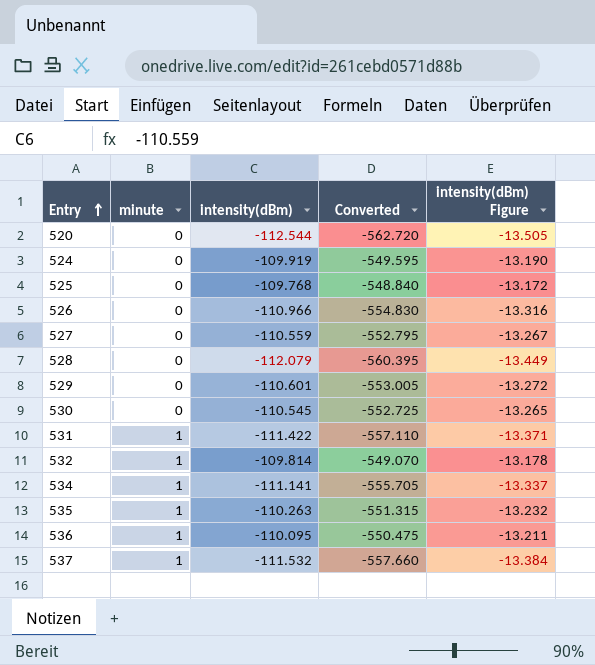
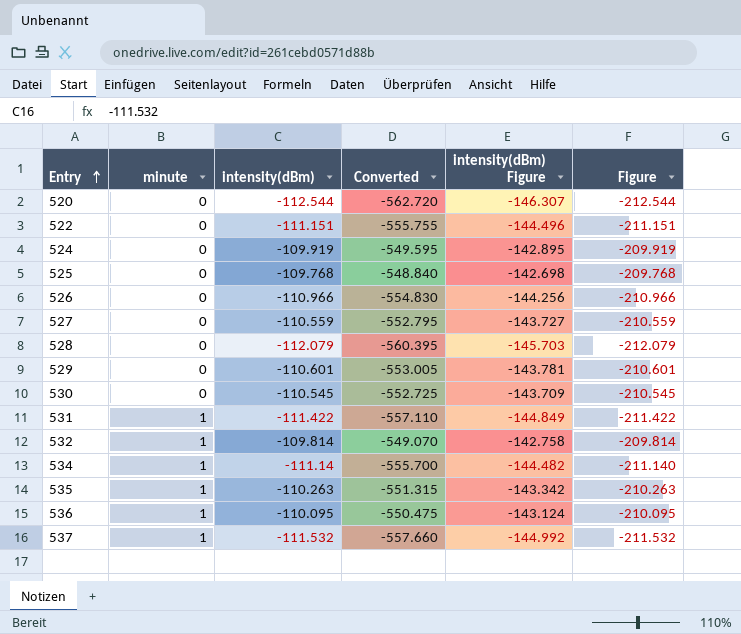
column intensity(dBm) Figure | formula: [intensity(dBm)] * 0.12 -> [intensity(dBm)] * 1.3
column Figure | formula: none -> [intensity(dBm)] - 100
row 522: none -> 0 | -111.151 | -555.755 | -144.496 | -211.151
534 | intensity(dBm): -111.141 -> -111.14
534 | Converted: -555.705 -> -555.700

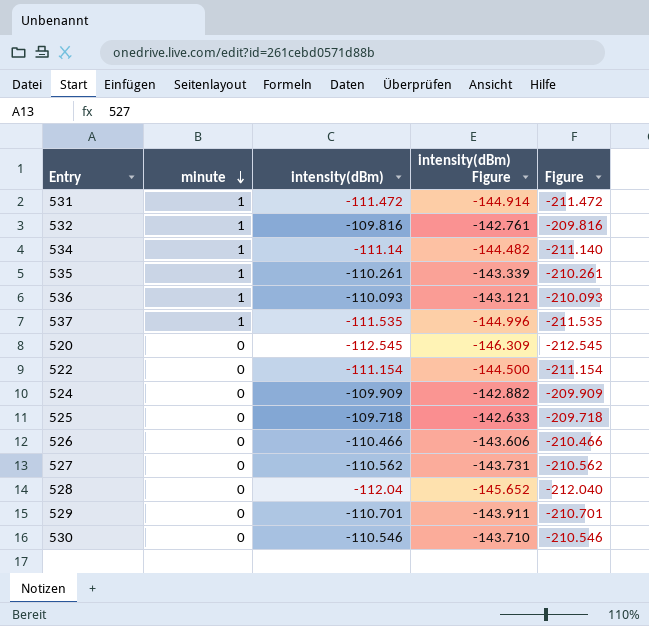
row order: Entry ascending -> minute descending
column Converted | formula: [intensity(dBm)] * 5 -> none
531 | intensity(dBm): -111.422 -> -111.472
531 | intensity(dBm) Figure: -144.849 -> -144.914
531 | Figure: -211.422 -> -211.472
532 | intensity(dBm): -109.814 -> -109.816
532 | intensity(dBm) Figure: -142.758 -> -142.761
532 | Figure: -209.814 -> -209.816
535 | intensity(dBm): -110.263 -> -110.261
535 | intensity(dBm) Figure: -143.342 -> -143.339
535 | Figure: -210.263 -> -210.261
536 | intensity(dBm): -110.095 -> -110.093
536 | intensity(dBm) Figure: -143.124 -> -143.121
536 | Figure: -210.095 -> -210.093
537 | intensity(dBm): -111.532 -> -111.535
537 | intensity(dBm) Figure: -144.992 -> -144.996
537 | Figure: -211.532 -> -211.535
520 | intensity(dBm): -112.544 -> -112.545
520 | intensity(dBm) Figure: -146.307 -> -146.309
520 | Figure: -212.544 -> -212.545
522 | intensity(dBm): -111.151 -> -111.154
522 | intensity(dBm) Figure: -144.496 -> -144.500
522 | Figure: -211.151 -> -211.154
524 | intensity(dBm): -109.919 -> -109.909
524 | intensity(dBm) Figure: -142.895 -> -142.882
524 | Figure: -209.919 -> -209.909
525 | intensity(dBm): -109.768 -> -109.718
525 | intensity(dBm) Figure: -142.698 -> -142.633
525 | Figure: -209.768 -> -209.718
526 | intensity(dBm): -110.966 -> -110.466
526 | intensity(dBm) Figure: -144.256 -> -143.606
526 | Figure: -210.966 -> -210.466
527 | intensity(dBm): -110.559 -> -110.562
527 | intensity(dBm) Figure: -143.727 -> -143.731
527 | Figure: -210.559 -> -210.562
528 | intensity(dBm): -112.079 -> -112.04
528 | intensity(dBm) Figure: -145.703 -> -145.652
528 | Figure: -212.079 -> -212.040
529 | intensity(dBm): -110.601 -> -110.701
529 | intensity(dBm) Figure: -143.781 -> -143.911
529 | Figure: -210.601 -> -210.701
530 | intensity(dBm): -110.545 -> -110.546
530 | intensity(dBm) Figure: -143.709 -> -143.710
530 | Figure: -210.545 -> -210.546

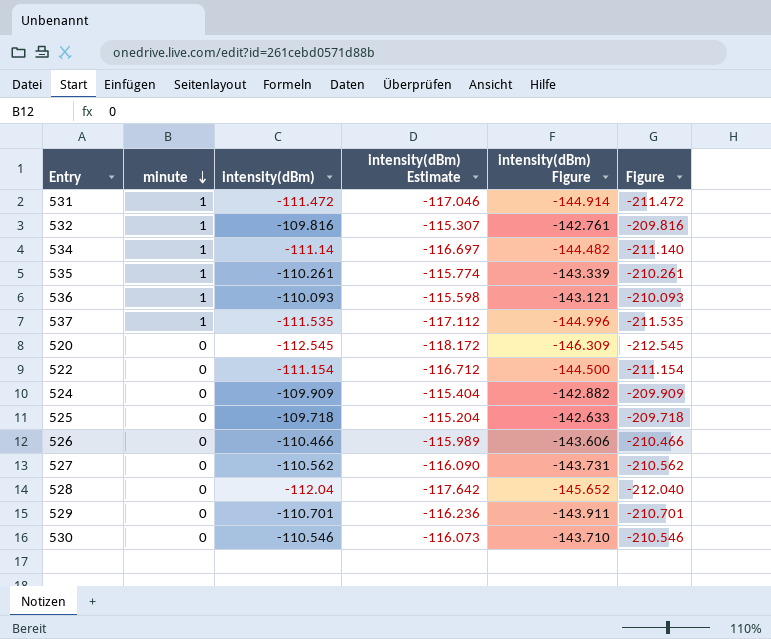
column intensity(dBm) Estimate | formula: none -> [intensity(dBm)] * 1.05

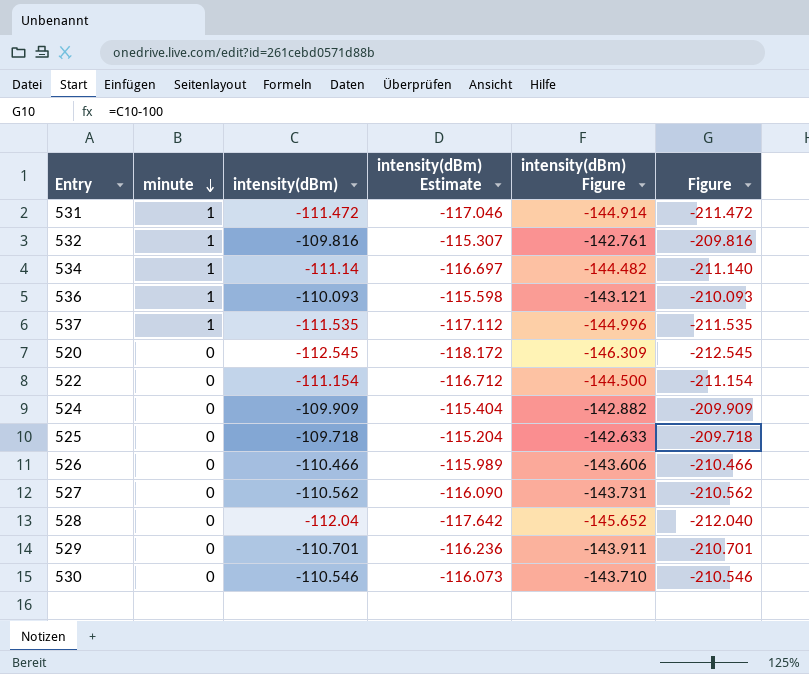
row 535: 1 | -110.261 | -115.774 | -143.339 | -210.261 -> none

